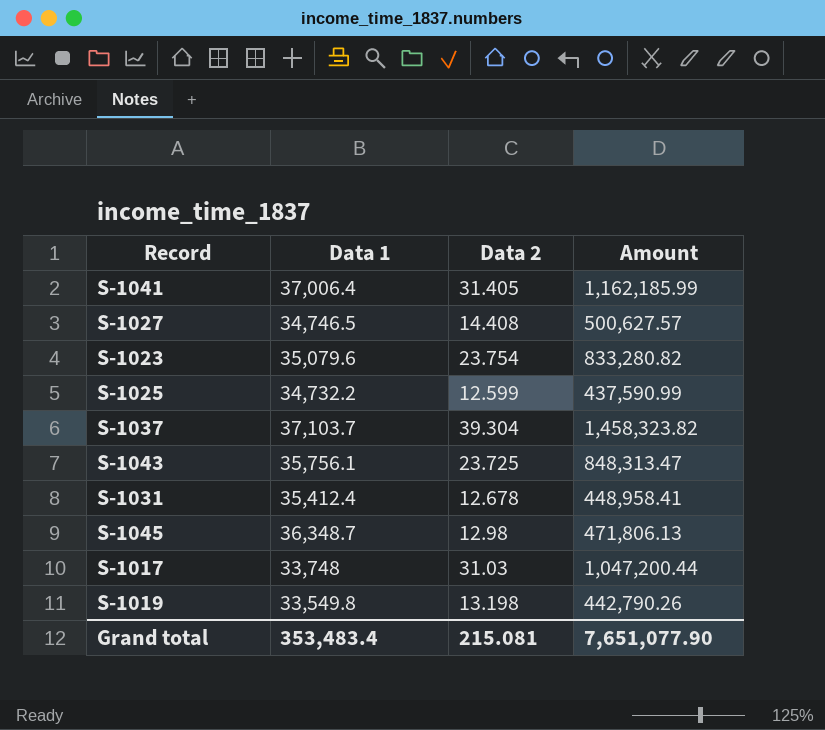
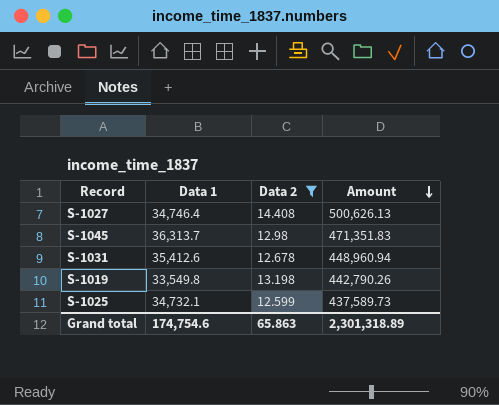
filter: none -> Data 2 <= 14.408
row order: none -> Amount descending
S-1027 | Data 1: 34,746.5 -> 34,746.4
S-1027 | Amount: 500,627.57 -> 500,626.13
S-1045 | Data 1: 36,348.7 -> 36,313.7
S-1045 | Amount: 471,806.13 -> 471,351.83
S-1031 | Data 1: 35,412.4 -> 35,412.6
S-1031 | Amount: 448,958.41 -> 448,960.94
S-1025 | Data 1: 34,732.2 -> 34,732.1
S-1025 | Amount: 437,590.99 -> 437,589.73
Grand total | Data 1: 353,483.4 -> 174,754.6
Grand total | Data 2: 215.081 -> 65.863
Grand total | Amount: 7,651,077.90 -> 2,301,318.89

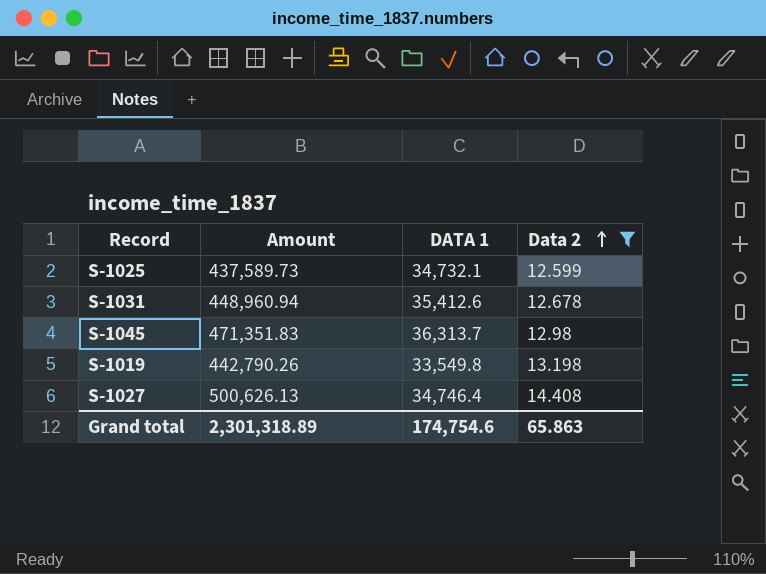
row order: Amount descending -> Data 2 ascending
column Amount | position: 4 -> 2
column name: Data 1 -> DATA 1

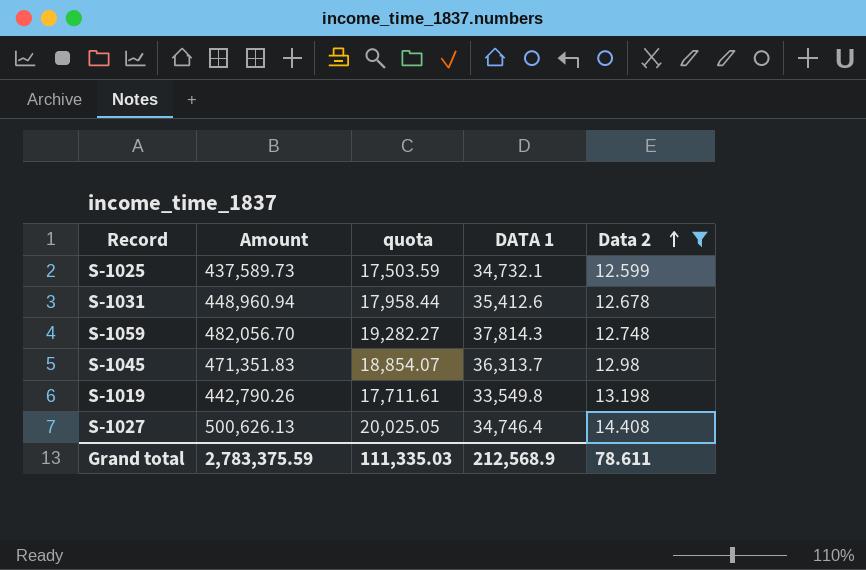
column quota | formula: none -> [Amount] * 0.04
row S-1059: none -> 482,056.70 | 19,282.27 | 37,814.3 | 12.748
Grand total | Amount: 2,301,318.89 -> 2,783,375.59
Grand total | DATA 1: 174,754.6 -> 212,568.9
Grand total | Data 2: 65.863 -> 78.611

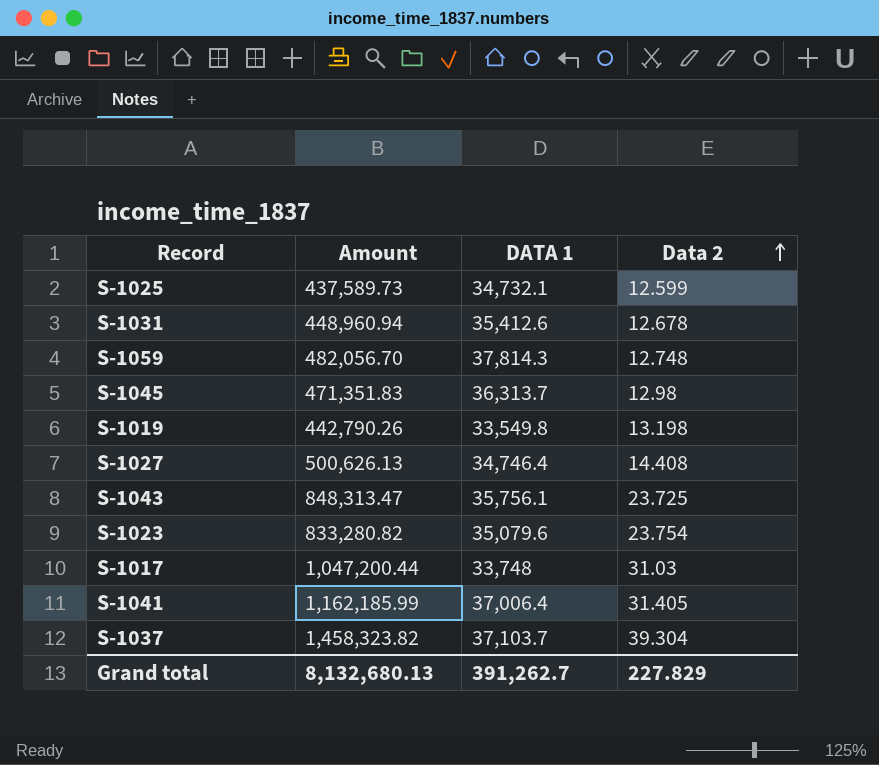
filter: Data 2 <= 14.408 -> none
column quota | formula: [Amount] * 0.04 -> none
Grand total | Amount: 2,783,375.59 -> 8,132,680.13
Grand total | DATA 1: 212,568.9 -> 391,262.7
Grand total | Data 2: 78.611 -> 227.829

